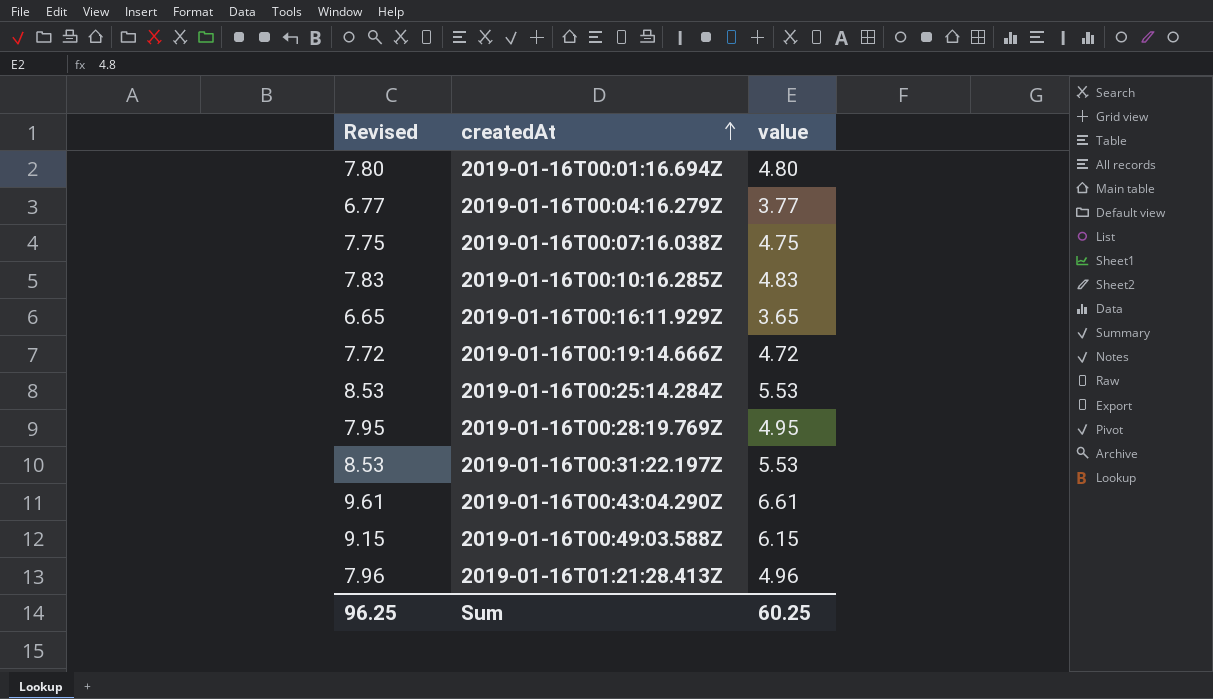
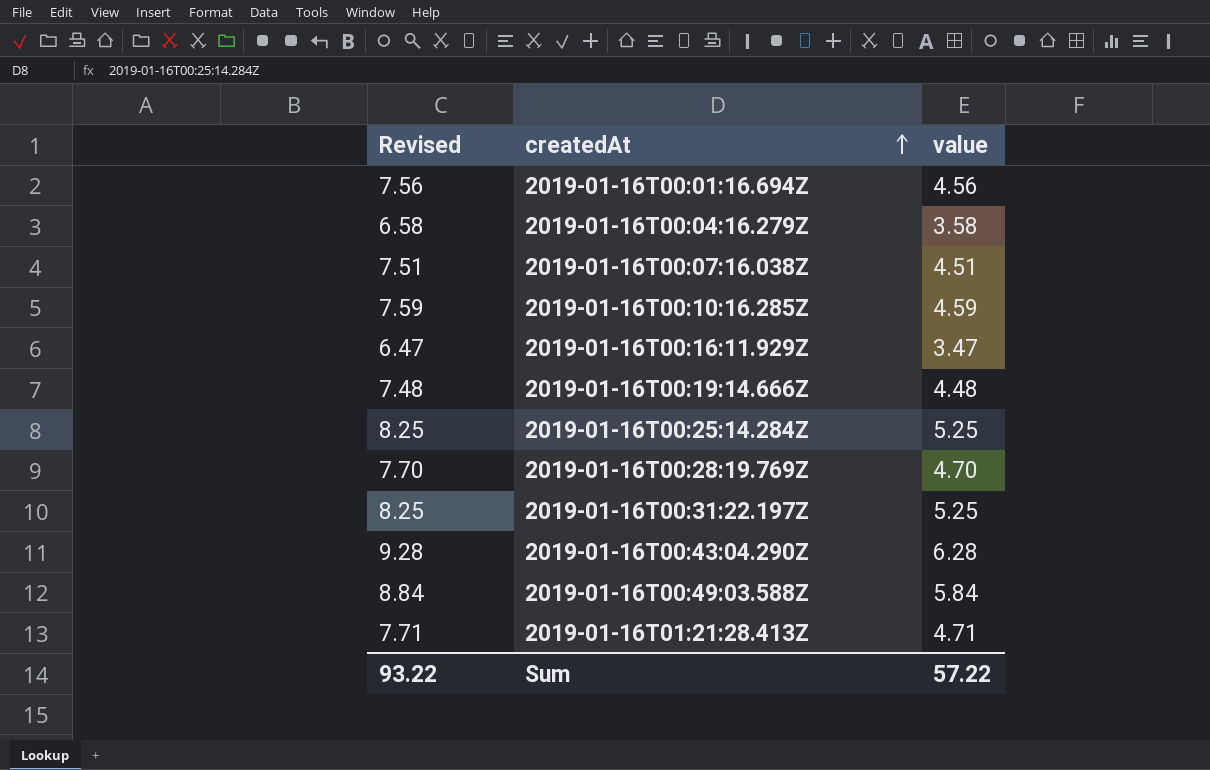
2019-01-16T00:01:16.694Z | Revised: 7.80 -> 7.56
2019-01-16T00:01:16.694Z | value: 4.80 -> 4.56
2019-01-16T00:04:16.279Z | Revised: 6.77 -> 6.58
2019-01-16T00:04:16.279Z | value: 3.77 -> 3.58
2019-01-16T00:07:16.038Z | Revised: 7.75 -> 7.51
2019-01-16T00:07:16.038Z | value: 4.75 -> 4.51
2019-01-16T00:10:16.285Z | Revised: 7.83 -> 7.59
2019-01-16T00:10:16.285Z | value: 4.83 -> 4.59
2019-01-16T00:16:11.929Z | Revised: 6.65 -> 6.47
2019-01-16T00:16:11.929Z | value: 3.65 -> 3.47
2019-01-16T00:19:14.666Z | Revised: 7.72 -> 7.48
2019-01-16T00:19:14.666Z | value: 4.72 -> 4.48
2019-01-16T00:25:14.284Z | Revised: 8.53 -> 8.25
2019-01-16T00:25:14.284Z | value: 5.53 -> 5.25
2019-01-16T00:28:19.769Z | Revised: 7.95 -> 7.70
2019-01-16T00:28:19.769Z | value: 4.95 -> 4.70
2019-01-16T00:31:22.197Z | Revised: 8.53 -> 8.25
2019-01-16T00:31:22.197Z | value: 5.53 -> 5.25
2019-01-16T00:43:04.290Z | Revised: 9.61 -> 9.28
2019-01-16T00:43:04.290Z | value: 6.61 -> 6.28
2019-01-16T00:49:03.588Z | Revised: 9.15 -> 8.84
2019-01-16T00:49:03.588Z | value: 6.15 -> 5.84
2019-01-16T01:21:28.413Z | Revised: 7.96 -> 7.71
2019-01-16T01:21:28.413Z | value: 4.96 -> 4.71
Sum | Revised: 96.25 -> 93.22
Sum | value: 60.25 -> 57.22

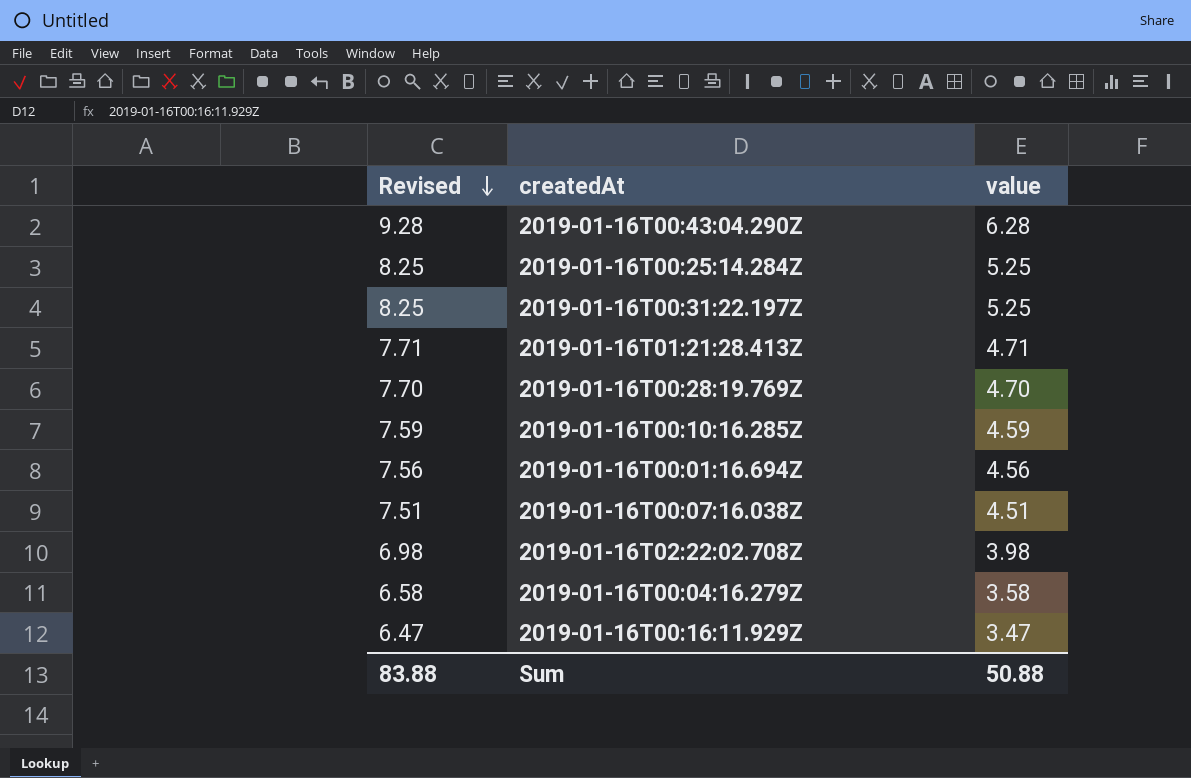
row order: createdAt ascending -> Revised descending
row 2019-01-16T00:19:14.666Z: 7.48 | 4.48 -> none
row 2019-01-16T00:49:03.588Z: 8.84 | 5.84 -> none
row 2019-01-16T02:22:02.708Z: none -> 6.98 | 3.98
Sum | Revised: 93.22 -> 83.88
Sum | value: 57.22 -> 50.88

